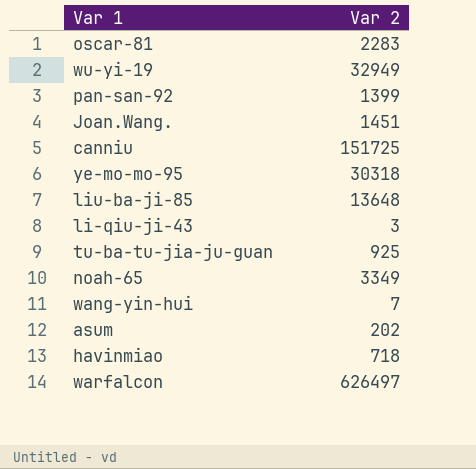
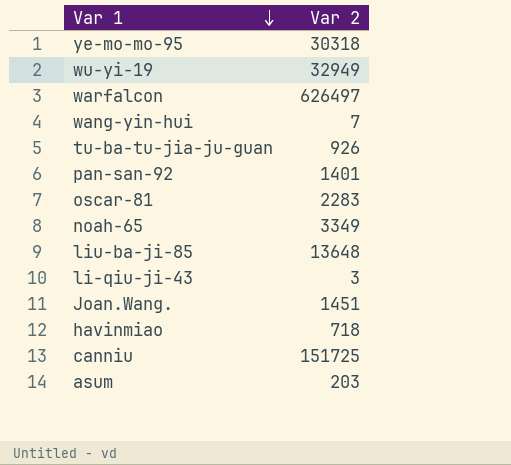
row order: none -> Var 1 descending
tu-ba-tu-jia-ju-guan | Var 2: 925 -> 926
pan-san-92 | Var 2: 1399 -> 1401
asum | Var 2: 202 -> 203

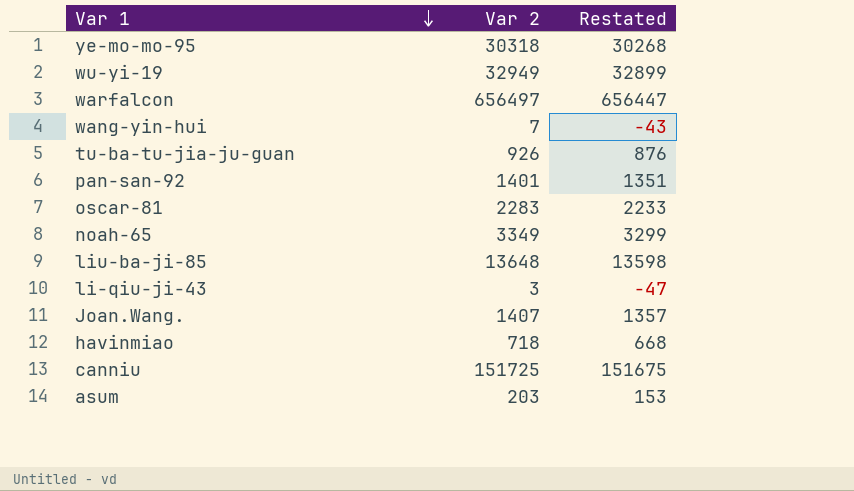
column Restated | formula: none -> [Var 2] - 50
warfalcon | Var 2: 626497 -> 656497
Joan.Wang. | Var 2: 1451 -> 1407

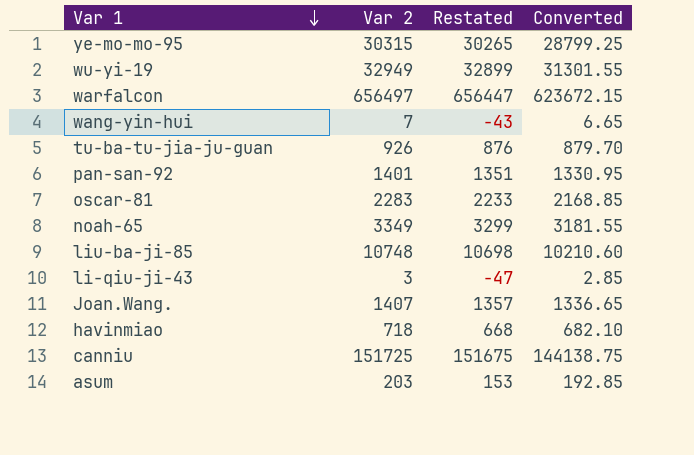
column Converted | formula: none -> [Var 2] * 0.95
ye-mo-mo-95 | Var 2: 30318 -> 30315
ye-mo-mo-95 | Restated: 30268 -> 30265
liu-ba-ji-85 | Var 2: 13648 -> 10748
liu-ba-ji-85 | Restated: 13598 -> 10698

